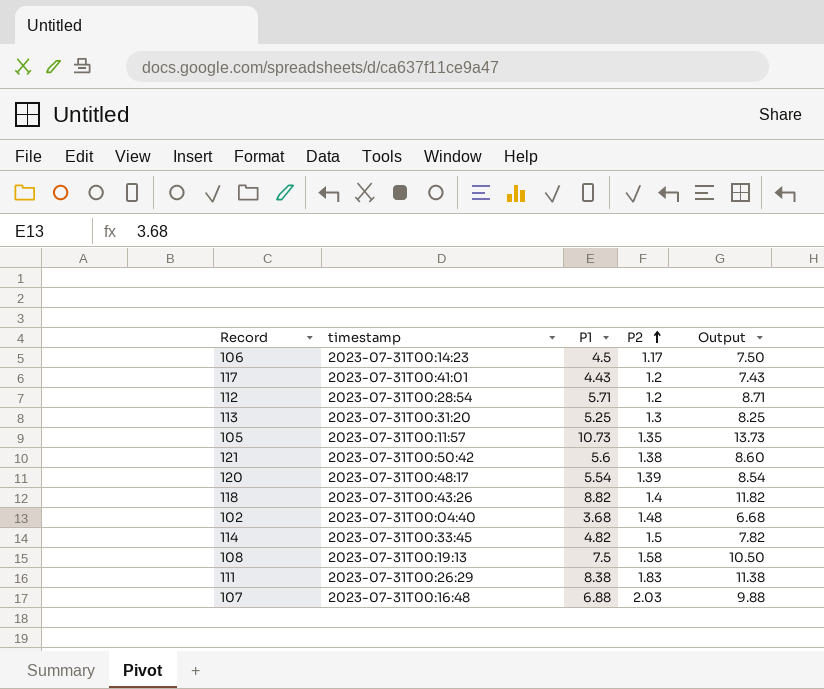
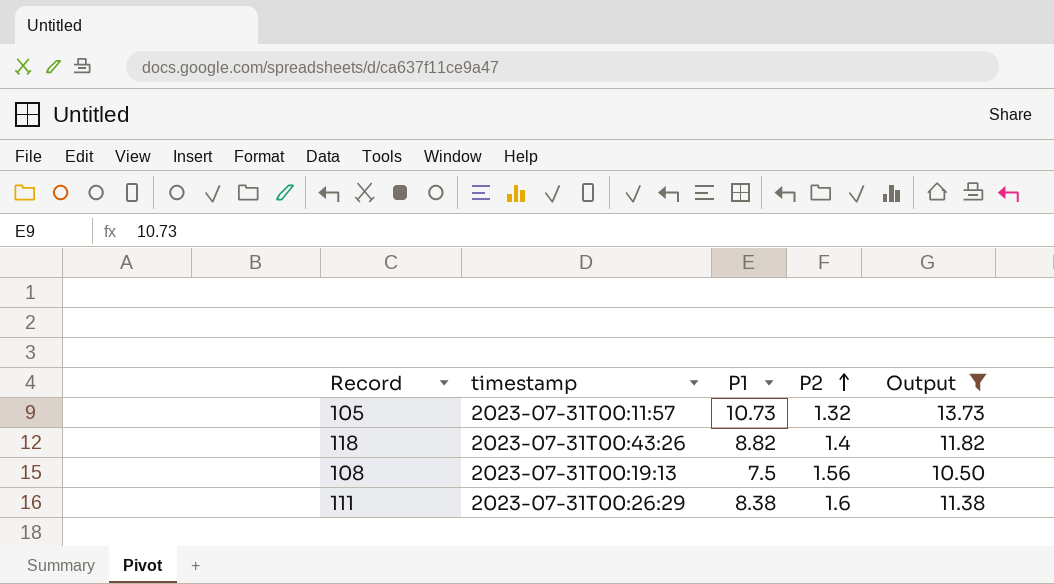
filter: none -> Output >= 10.50
105 | P2: 1.35 -> 1.32
108 | P2: 1.58 -> 1.56
111 | P2: 1.83 -> 1.6

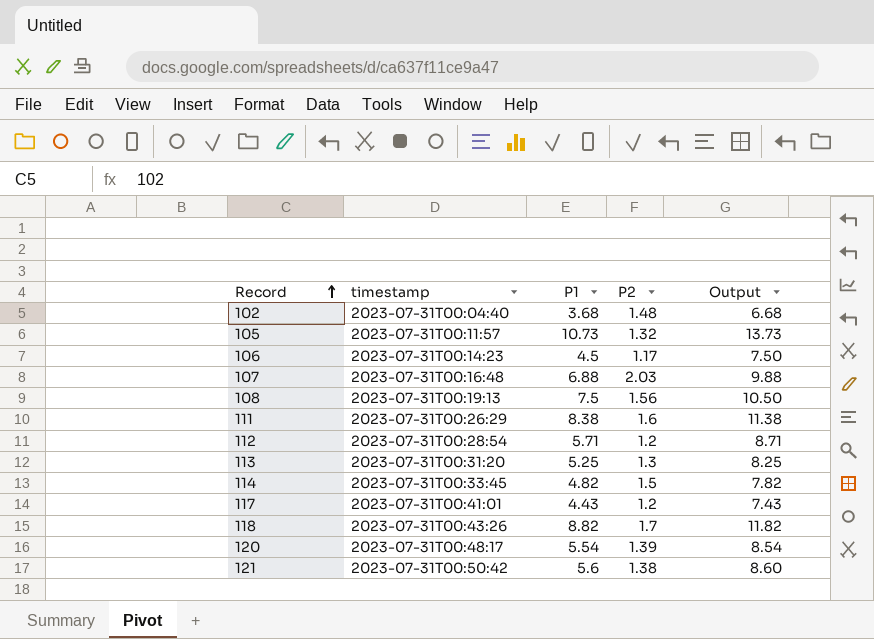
filter: Output >= 10.50 -> none
row order: P2 ascending -> Record ascending
118 | P2: 1.4 -> 1.7

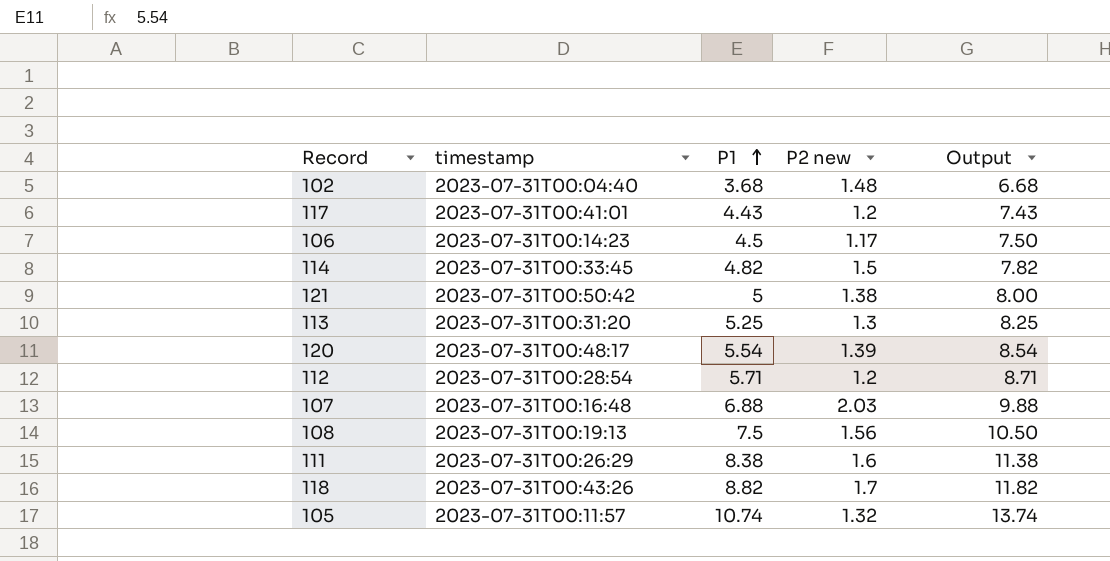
row order: Record ascending -> P1 ascending
column name: P2 -> P2 new
121 | P1: 5.6 -> 5
121 | Output: 8.60 -> 8.00
105 | P1: 10.73 -> 10.74
105 | Output: 13.73 -> 13.74

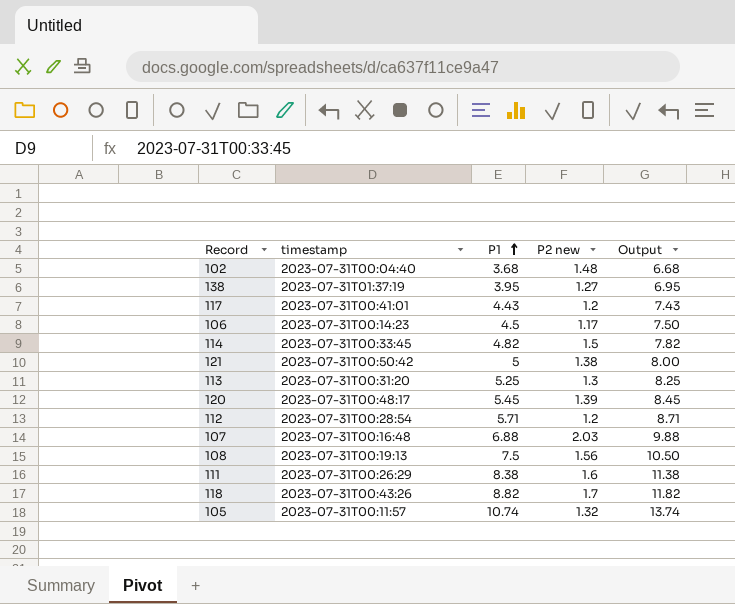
row 138: none -> 2023-07-31T01:37:19 | 3.95 | 1.27 | 6.95
120 | P1: 5.54 -> 5.45
120 | Output: 8.54 -> 8.45

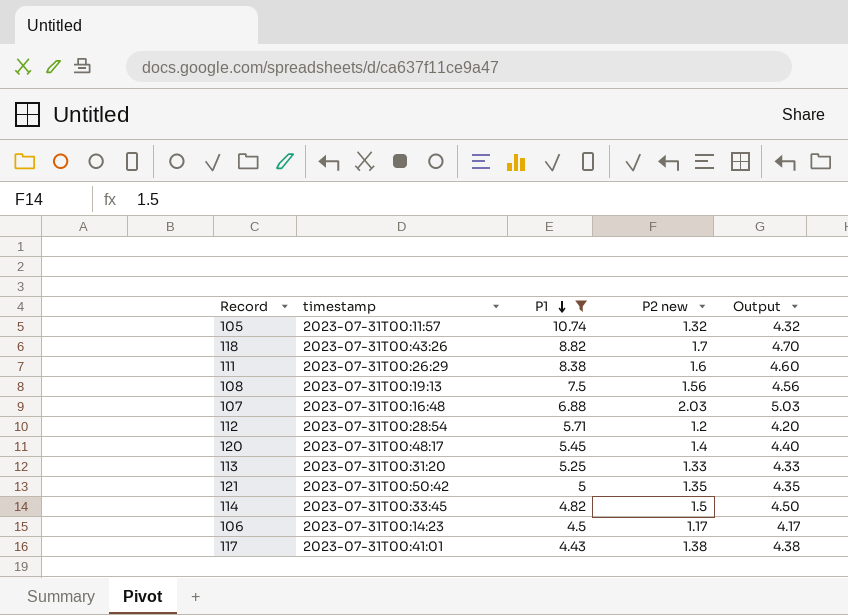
filter: none -> P1 >= 4.43
row order: P1 ascending -> P1 descending
column Output | formula: [P1] + 3 -> [P2 new] + 3
120 | P2 new: 1.39 -> 1.4
113 | P2 new: 1.3 -> 1.33
121 | P2 new: 1.38 -> 1.35
117 | P2 new: 1.2 -> 1.38

